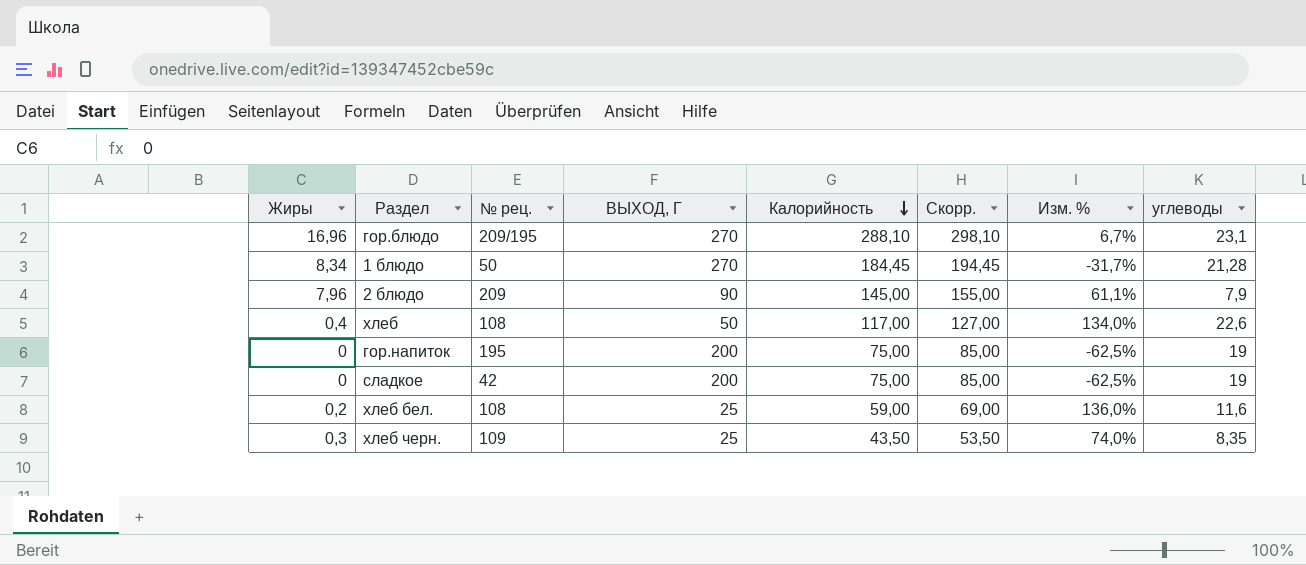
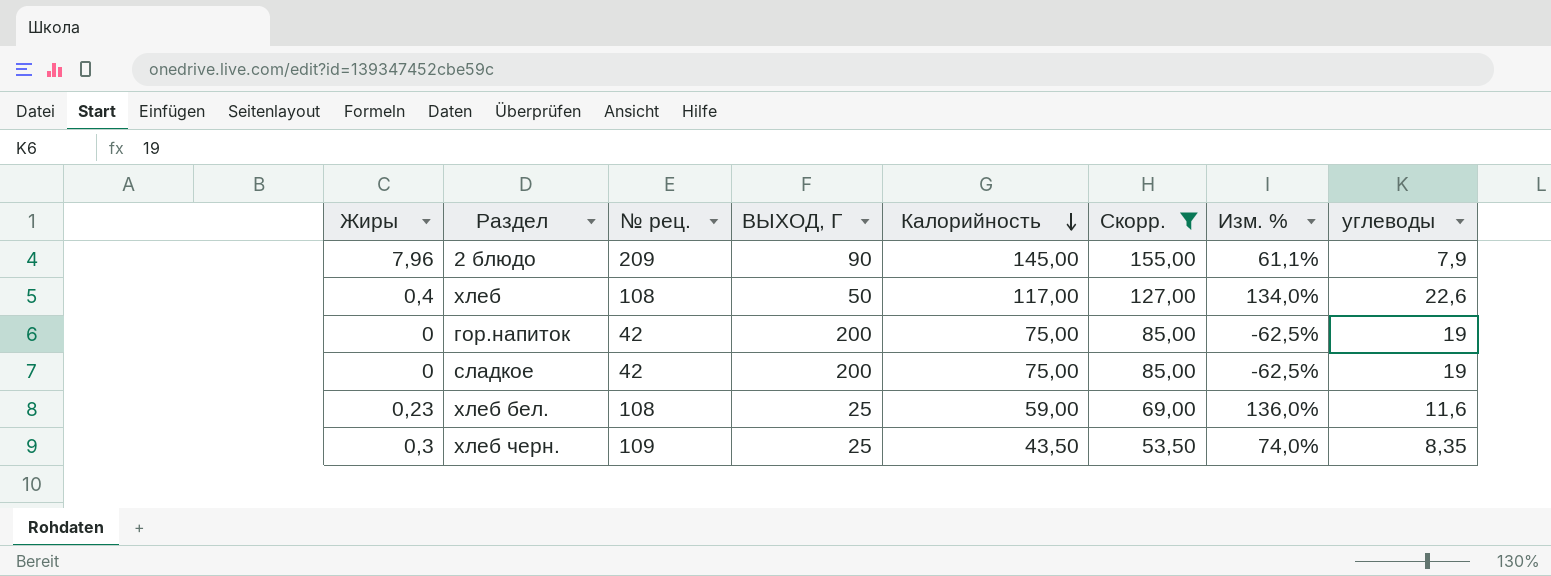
filter: none -> Скорр. <= 155,00
гор.напиток | № рец.: 195 -> 42
хлеб бел. | Жиры: 0,2 -> 0,23

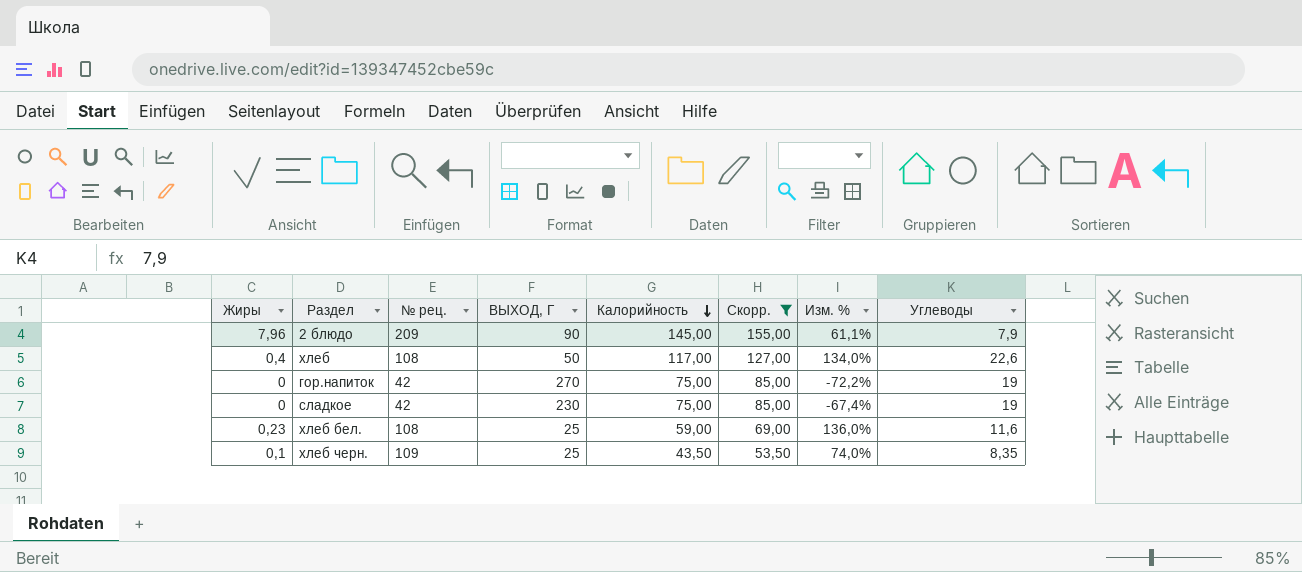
column name: углеводы -> Углеводы
гор.напиток | ВЫХОД, Г: 200 -> 270
гор.напиток | Изм. %: -62,5% -> -72,2%
сладкое | ВЫХОД, Г: 200 -> 230
сладкое | Изм. %: -62,5% -> -67,4%
хлеб черн. | Жиры: 0,3 -> 0,1

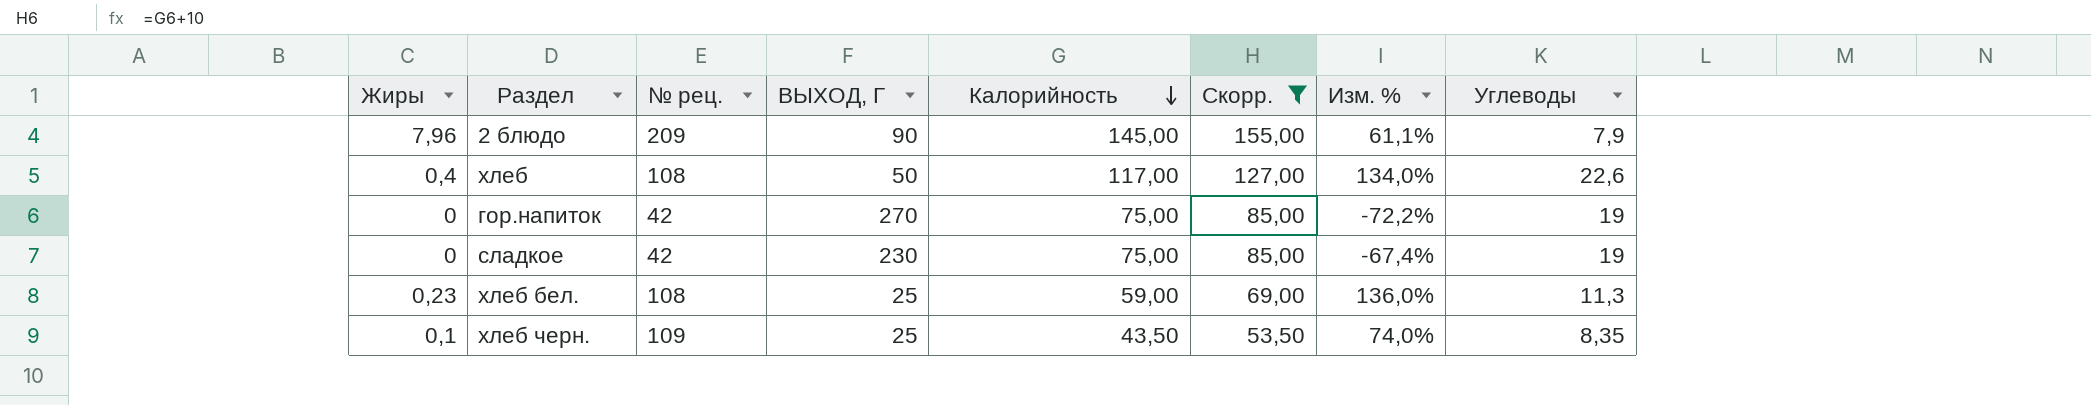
хлеб бел. | Углеводы: 11,6 -> 11,3

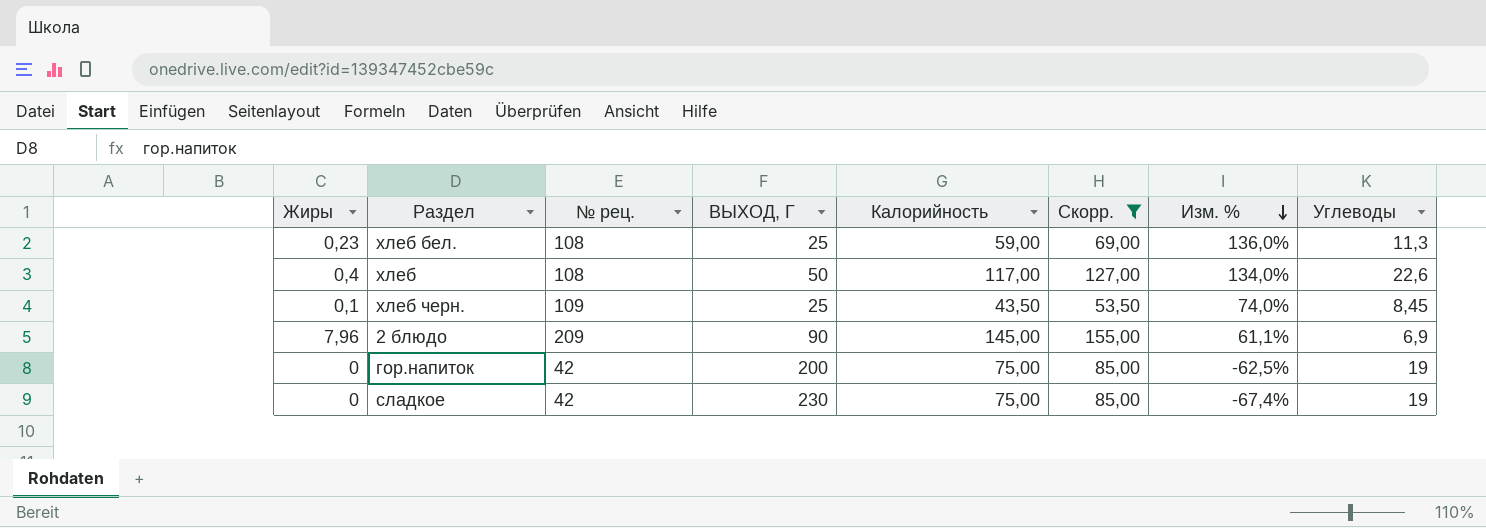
row order: Калорийность descending -> Изм. % descending
хлеб черн. | Углеводы: 8,35 -> 8,45
2 блюдо | Углеводы: 7,9 -> 6,9
гор.напиток | ВЫХОД, Г: 270 -> 200
гор.напиток | Изм. %: -72,2% -> -62,5%

